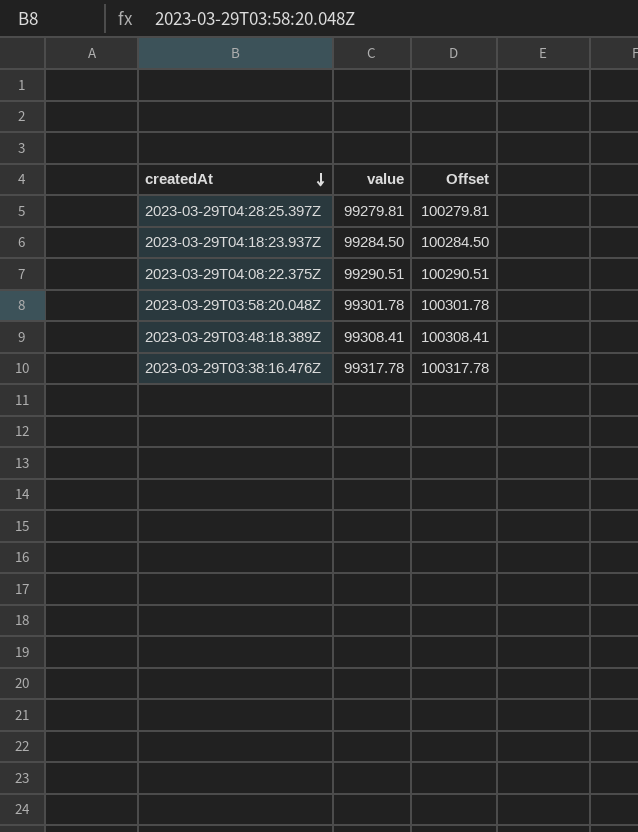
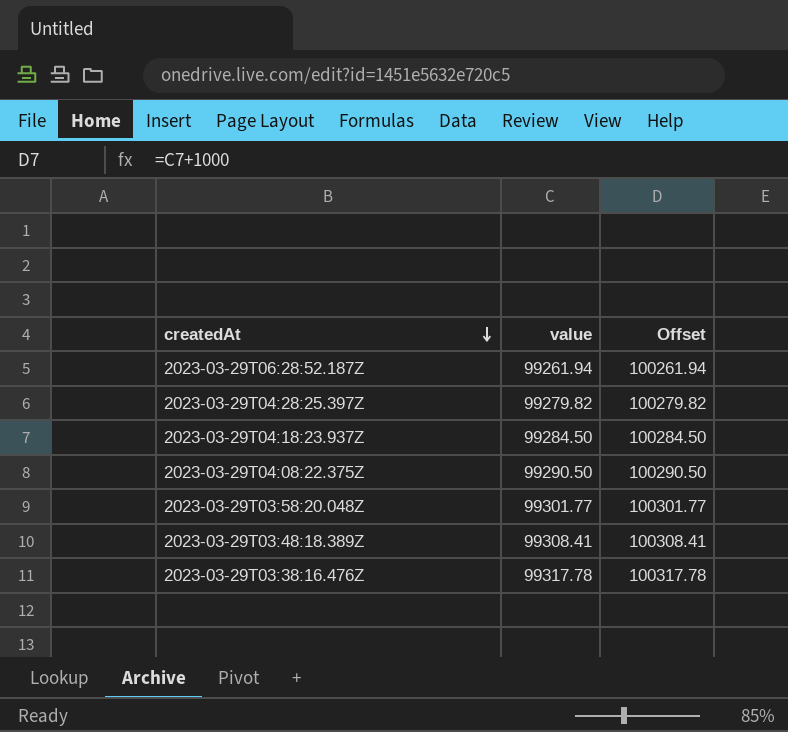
row 2023-03-29T06:28:52.187Z: none -> 99261.94 | 100261.94
2023-03-29T04:28:25.397Z | value: 99279.81 -> 99279.82
2023-03-29T04:28:25.397Z | Offset: 100279.81 -> 100279.82
2023-03-29T04:08:22.375Z | value: 99290.51 -> 99290.50
2023-03-29T04:08:22.375Z | Offset: 100290.51 -> 100290.50
2023-03-29T03:58:20.048Z | value: 99301.78 -> 99301.77
2023-03-29T03:58:20.048Z | Offset: 100301.78 -> 100301.77

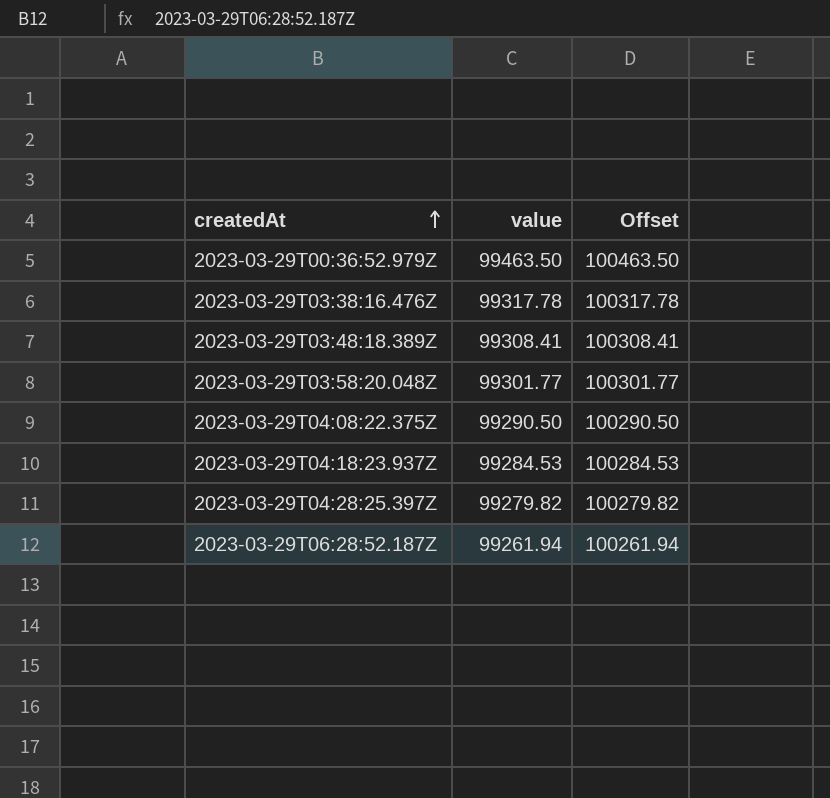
row order: createdAt descending -> createdAt ascending
row 2023-03-29T00:36:52.979Z: none -> 99463.50 | 100463.50
2023-03-29T04:18:23.937Z | value: 99284.50 -> 99284.53
2023-03-29T04:18:23.937Z | Offset: 100284.50 -> 100284.53

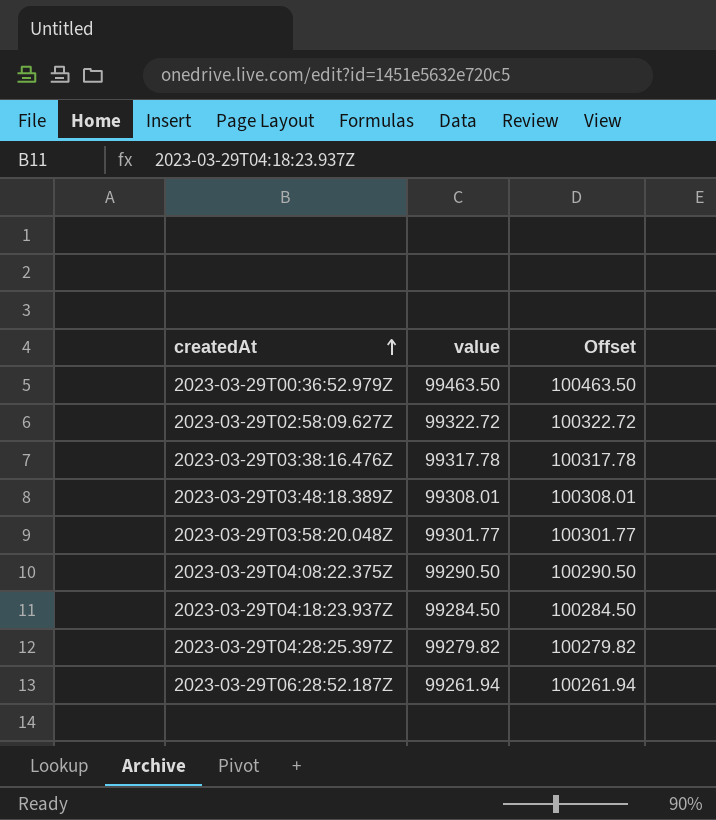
row 2023-03-29T02:58:09.627Z: none -> 99322.72 | 100322.72
2023-03-29T03:48:18.389Z | value: 99308.41 -> 99308.01
2023-03-29T03:48:18.389Z | Offset: 100308.41 -> 100308.01
2023-03-29T04:18:23.937Z | value: 99284.53 -> 99284.50
2023-03-29T04:18:23.937Z | Offset: 100284.53 -> 100284.50

